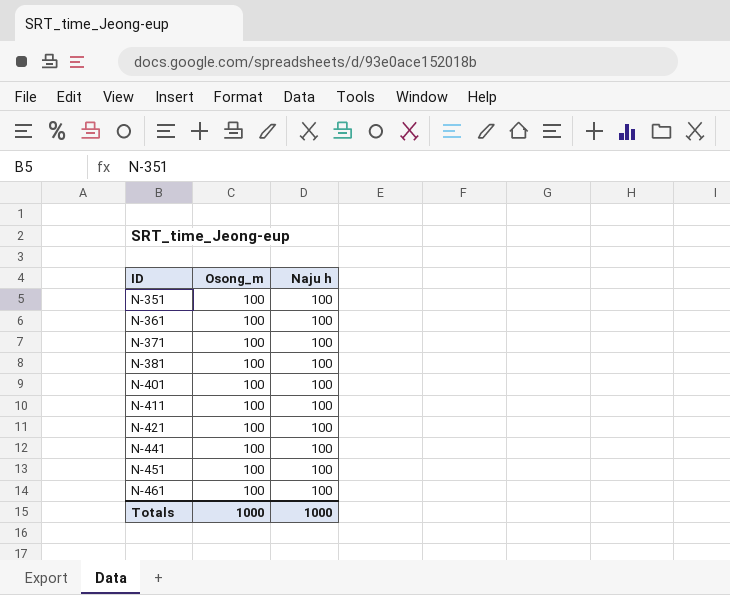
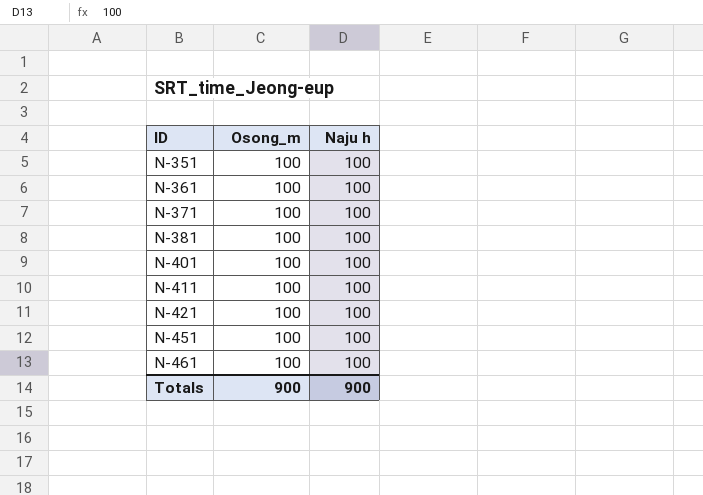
row N-441: 100 | 100 -> none
Totals | Osong_m: 1000 -> 900
Totals | Naju h: 1000 -> 900

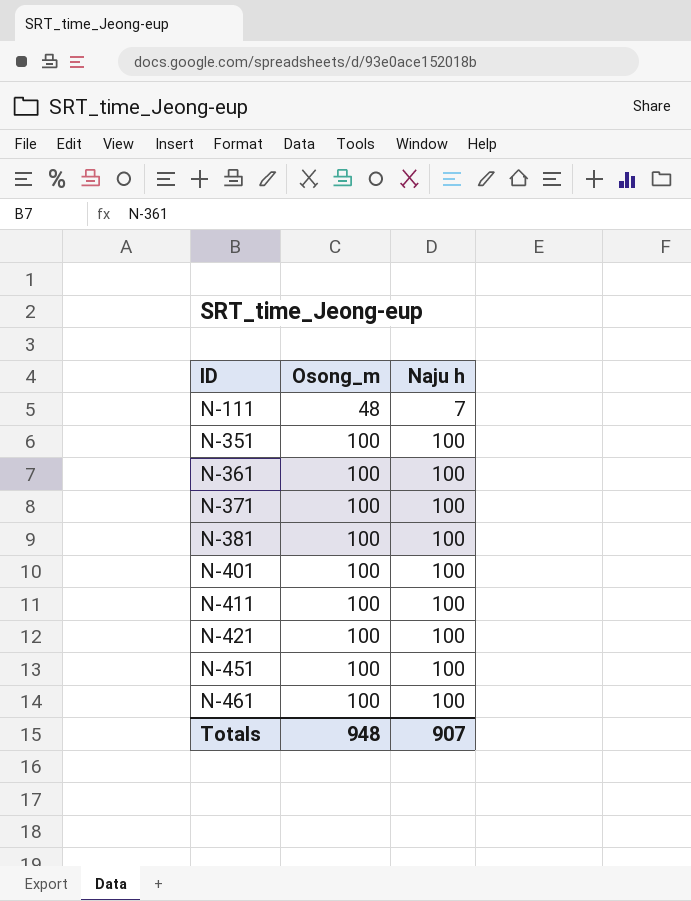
row N-111: none -> 48 | 7
Totals | Osong_m: 900 -> 948
Totals | Naju h: 900 -> 907

